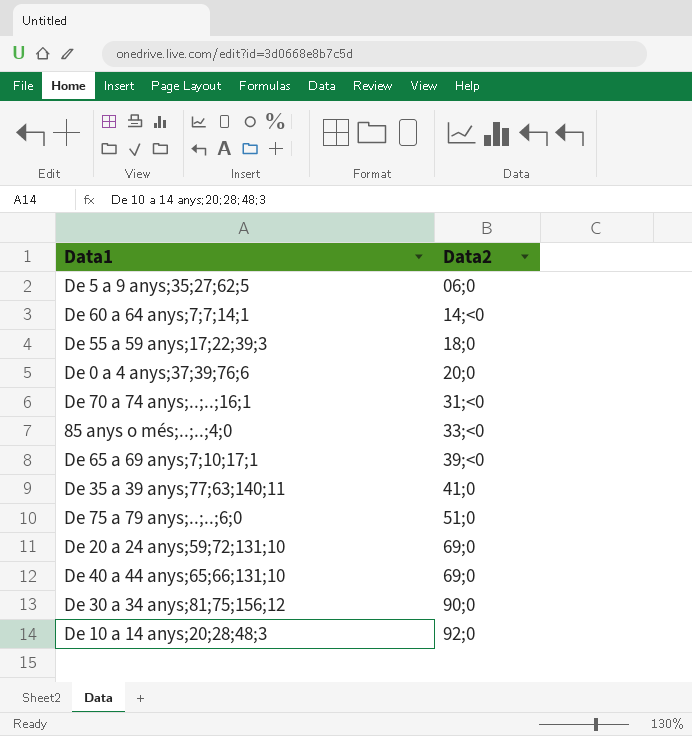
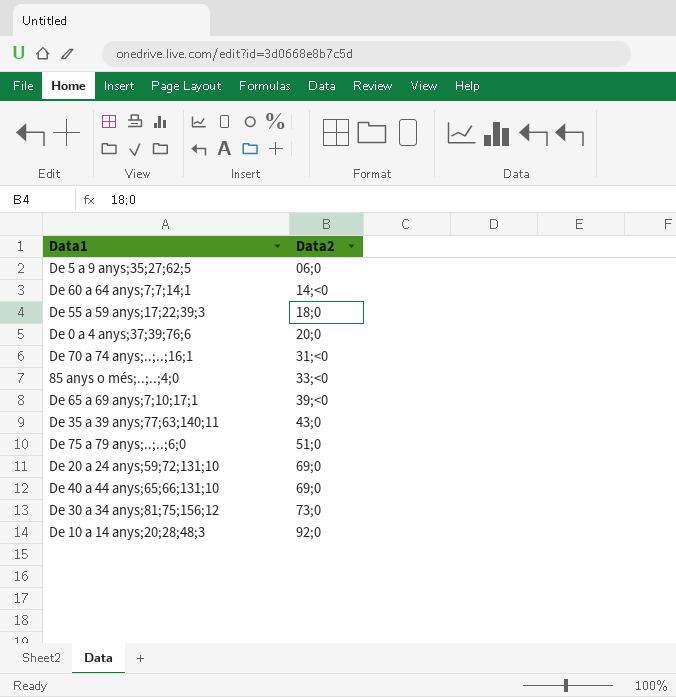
De 35 a 39 anys;77;63;140;11 | Data2: 41;0 -> 43;0
De 30 a 34 anys;81;75;156;12 | Data2: 90;0 -> 73;0

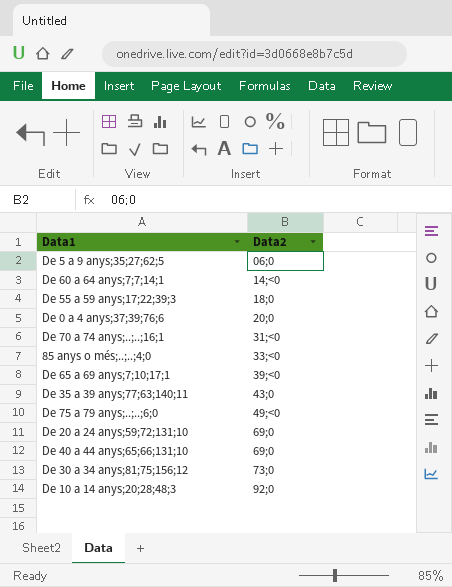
De 75 a 79 anys;..;..;6;0 | Data2: 51;0 -> 49;<0

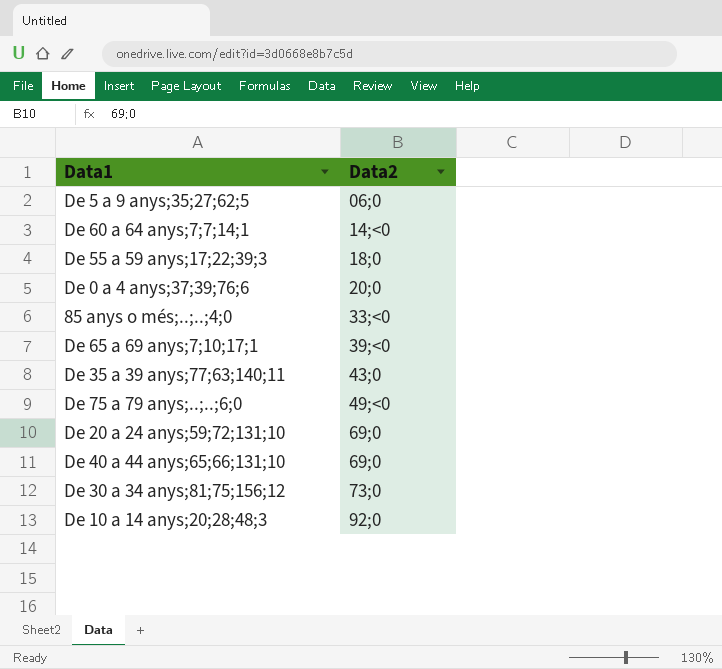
row De 70 a 74 anys;..;..;16;1: 31;<0 -> none

